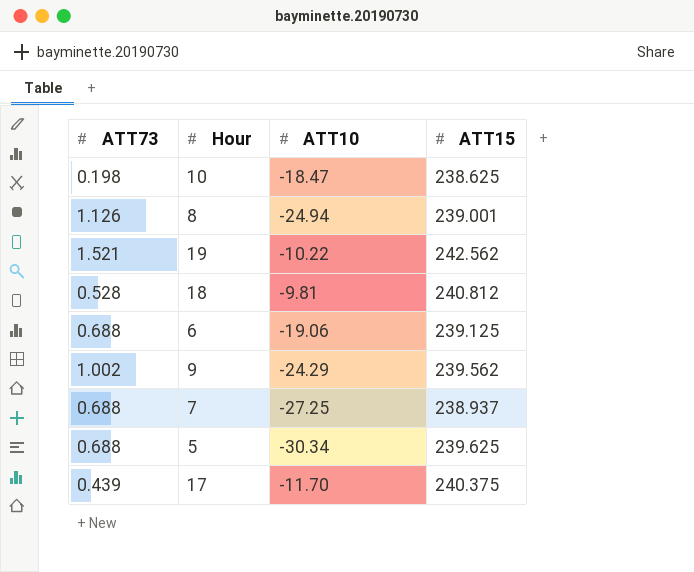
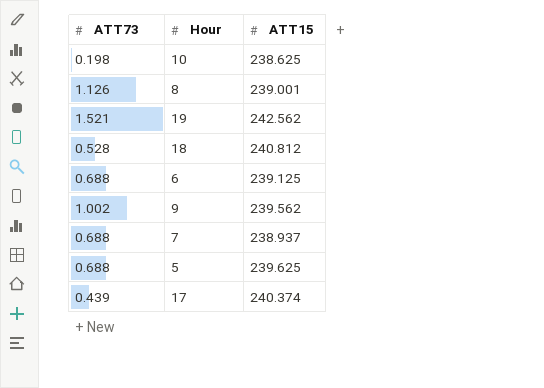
column ATT10 | position: 3 -> none
17 | ATT15: 240.375 -> 240.374

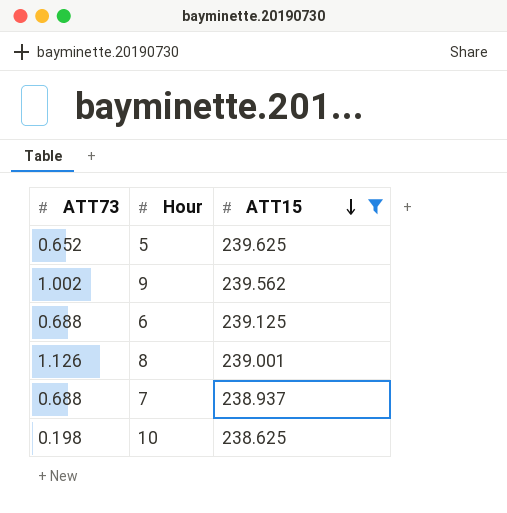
filter: none -> ATT15 <= 239.625
row order: none -> ATT15 descending
5 | ATT73: 0.688 -> 0.652

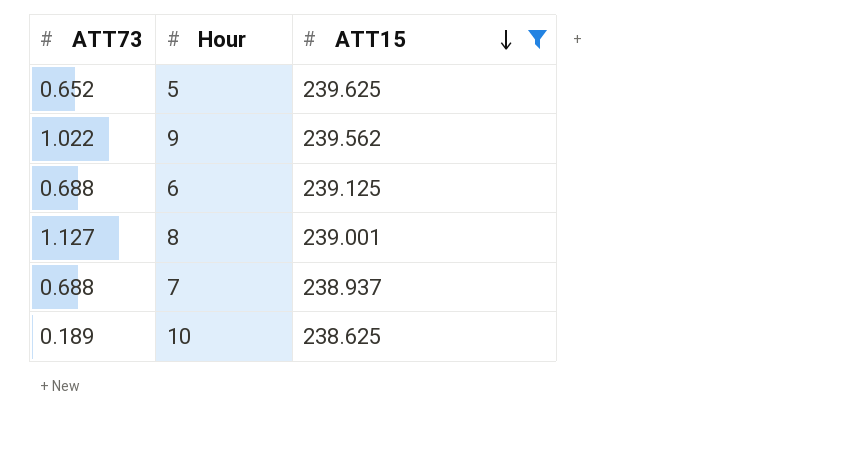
9 | ATT73: 1.002 -> 1.022
8 | ATT73: 1.126 -> 1.127
10 | ATT73: 0.198 -> 0.189

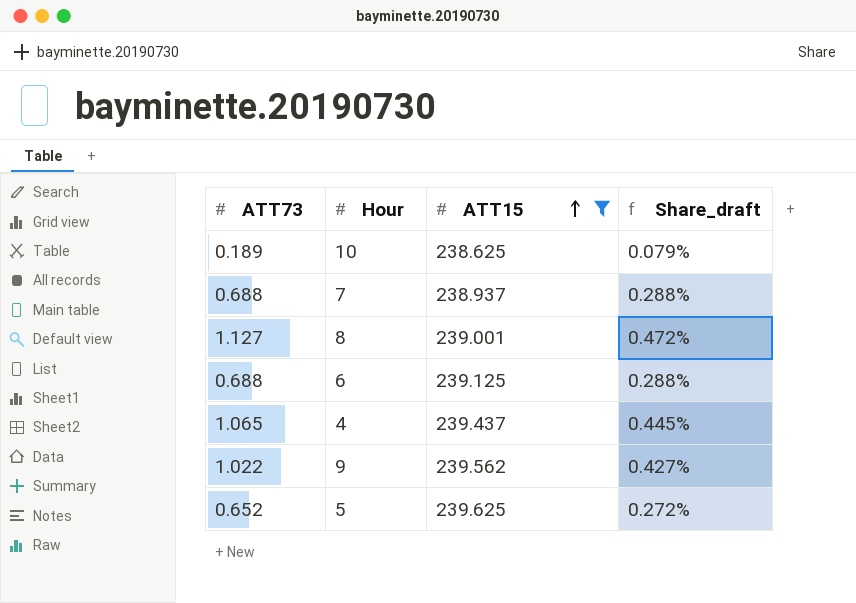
row order: ATT15 descending -> ATT15 ascending
column Share_draft | formula: none -> [ATT73] / [ATT15]
row 4: none -> 1.065 | 239.437 | 0.445%

